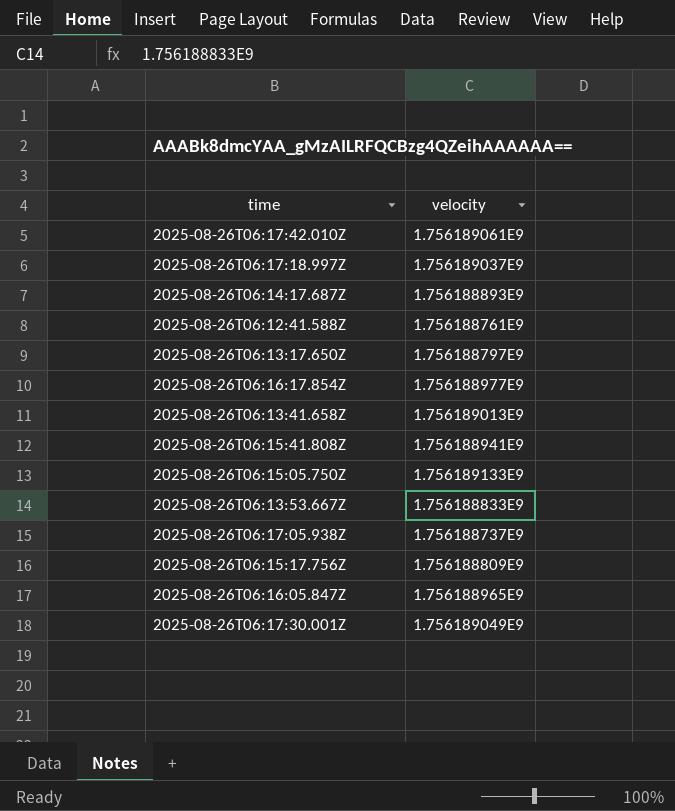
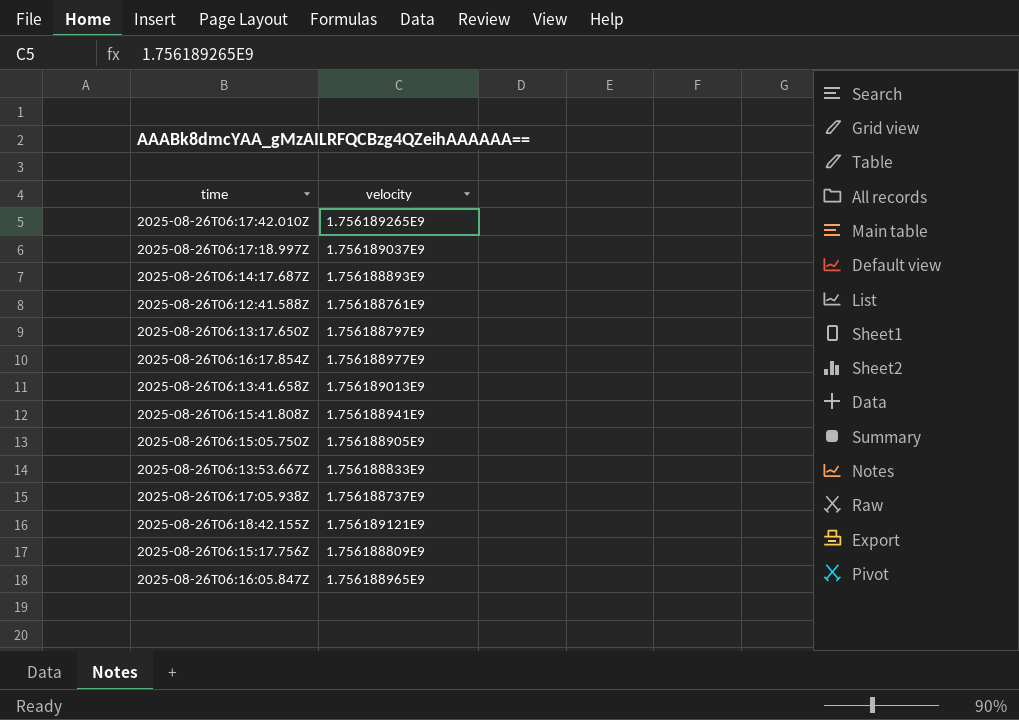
row 2025-08-26T06:17:30.001Z: 1.756189049E9 -> none
2025-08-26T06:17:42.010Z | velocity: 1.756189061E9 -> 1.756189265E9
2025-08-26T06:15:05.750Z | velocity: 1.756189133E9 -> 1.756188905E9
row 2025-08-26T06:18:42.155Z: none -> 1.756189121E9

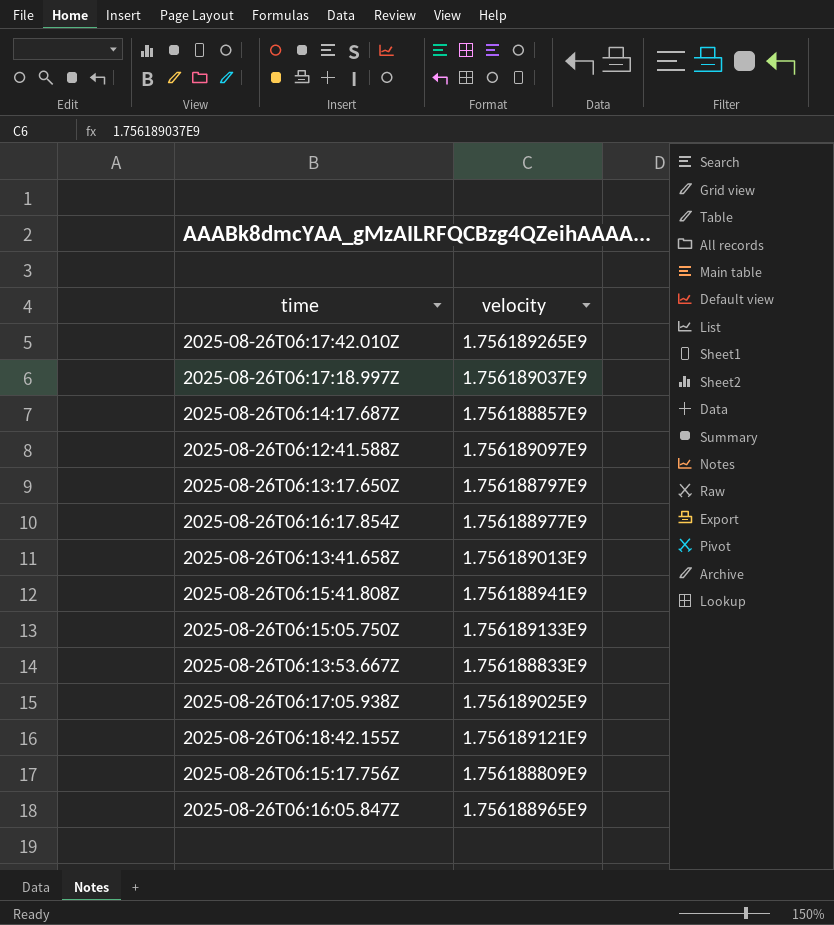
2025-08-26T06:14:17.687Z | velocity: 1.756188893E9 -> 1.756188857E9
2025-08-26T06:12:41.588Z | velocity: 1.756188761E9 -> 1.756189097E9
2025-08-26T06:15:05.750Z | velocity: 1.756188905E9 -> 1.756189133E9
2025-08-26T06:17:05.938Z | velocity: 1.756188737E9 -> 1.756189025E9

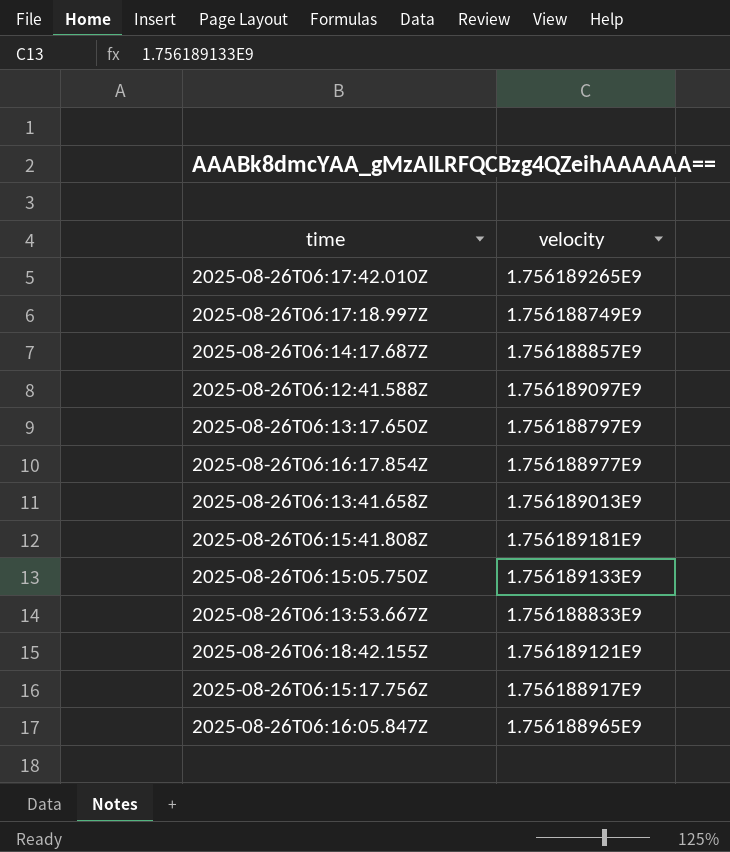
row 2025-08-26T06:17:05.938Z: 1.756189025E9 -> none
2025-08-26T06:17:18.997Z | velocity: 1.756189037E9 -> 1.756188749E9
2025-08-26T06:15:41.808Z | velocity: 1.756188941E9 -> 1.756189181E9
2025-08-26T06:15:17.756Z | velocity: 1.756188809E9 -> 1.756188917E9

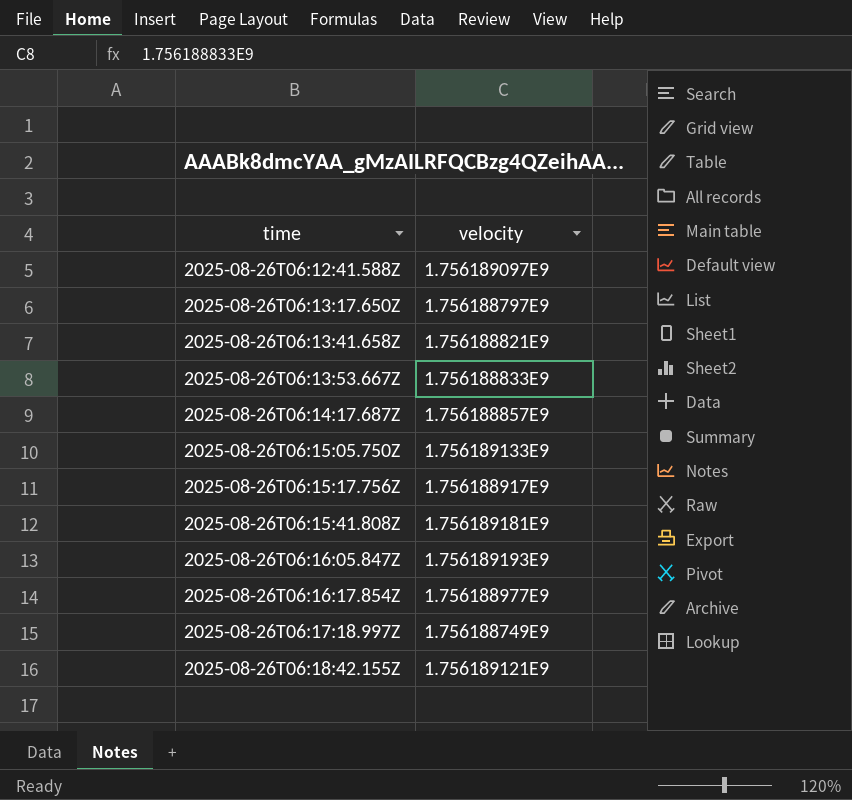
row order: none -> time ascending
row 2025-08-26T06:17:42.010Z: 1.756189265E9 -> none
2025-08-26T06:13:41.658Z | velocity: 1.756189013E9 -> 1.756188821E9
2025-08-26T06:16:05.847Z | velocity: 1.756188965E9 -> 1.756189193E9

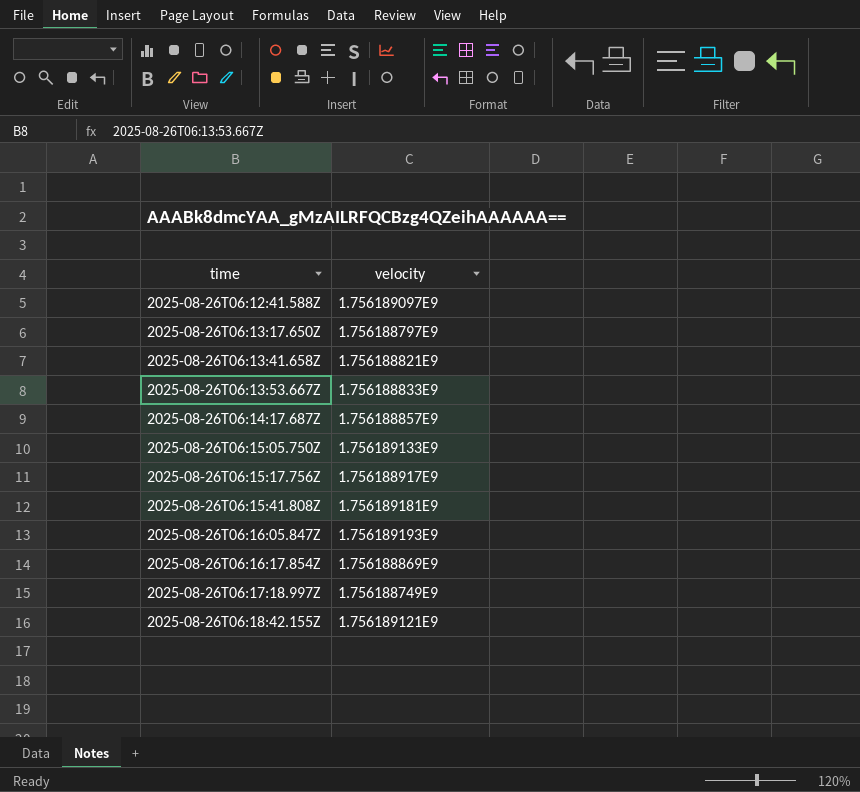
2025-08-26T06:16:17.854Z | velocity: 1.756188977E9 -> 1.756188869E9

